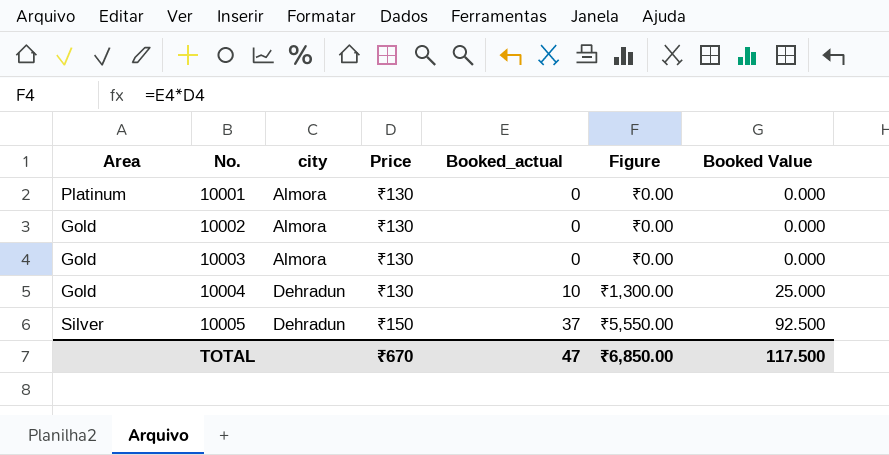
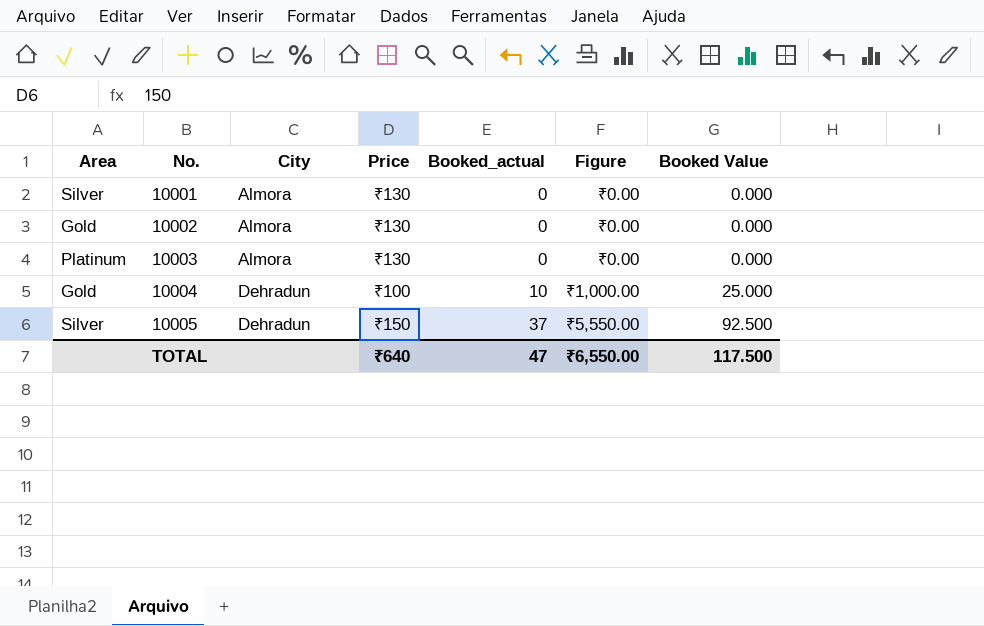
column name: city -> City
10001 | Area: Platinum -> Silver
10003 | Area: Gold -> Platinum
10004 | Price: ₹130 -> ₹100
10004 | Figure: ₹1,300.00 -> ₹1,000.00
TOTAL | Price: ₹670 -> ₹640
TOTAL | Figure: ₹6,850.00 -> ₹6,550.00

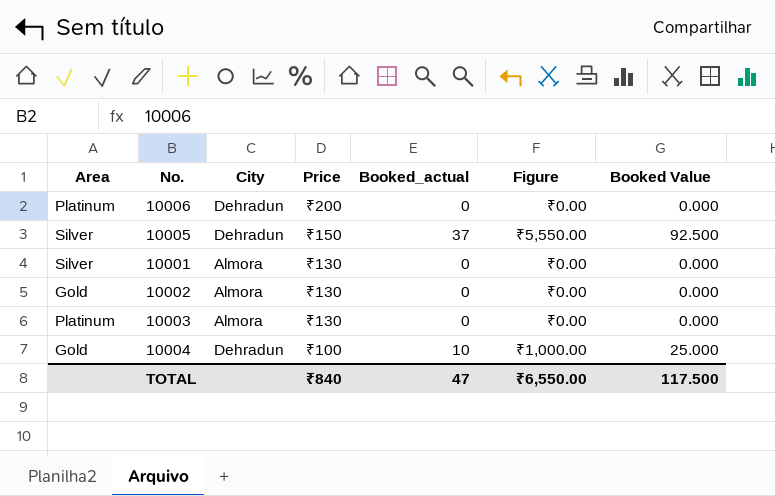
row order: No. ascending -> Price descending
row 10006: none -> Platinum | Dehradun | ₹200 | 0 | ₹0.00 | 0.000
TOTAL | Price: ₹640 -> ₹840

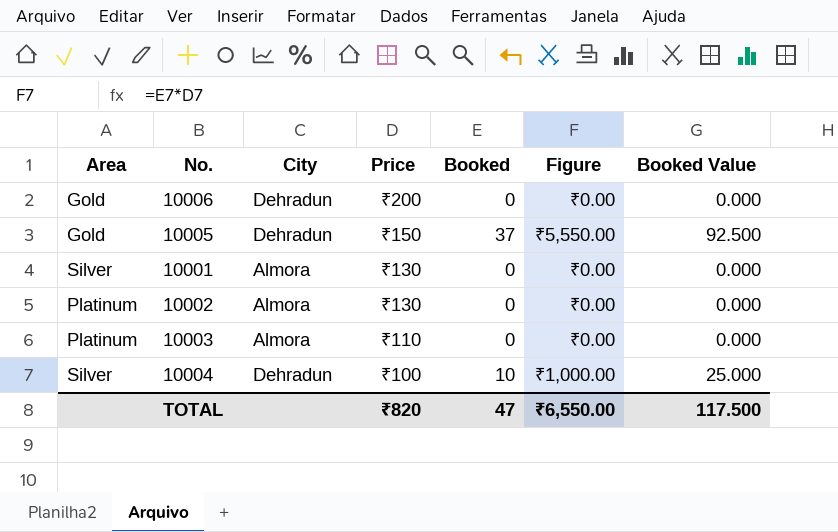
column name: Booked_actual -> Booked
10006 | Area: Platinum -> Gold
10005 | Area: Silver -> Gold
10002 | Area: Gold -> Platinum
10003 | Price: ₹130 -> ₹110
10004 | Area: Gold -> Silver
TOTAL | Price: ₹840 -> ₹820

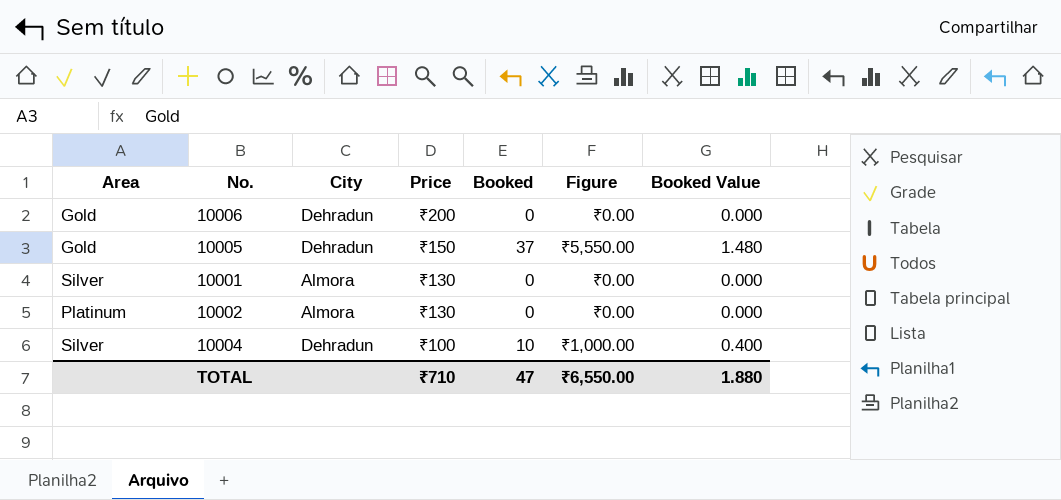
column Booked Value | formula: [Booked] * 2.5 -> [Booked] * 0.04
row 10003: Platinum | Almora | ₹110 | 0 | ₹0.00 | 0.000 -> none
TOTAL | Price: ₹820 -> ₹710
TOTAL | Booked Value: 117.500 -> 1.880

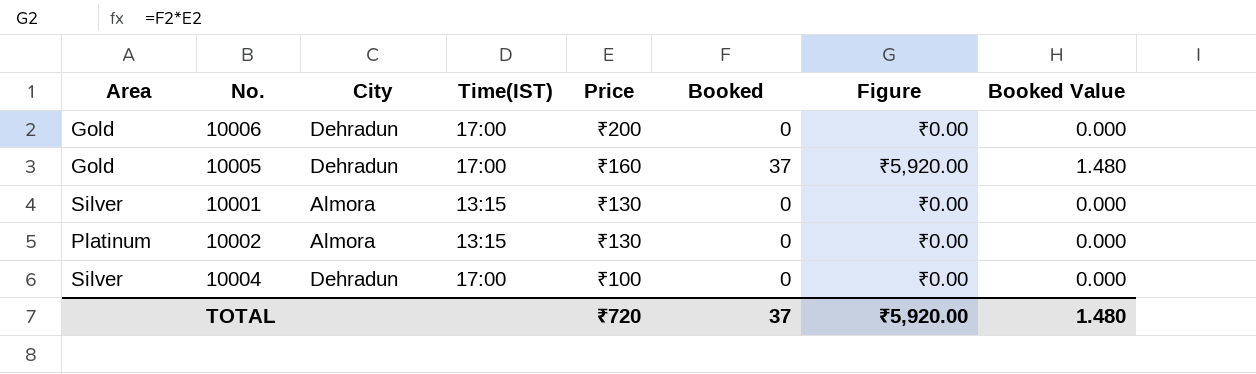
column Time(IST) | position: none -> 4
10005 | Price: ₹150 -> ₹160
10005 | Figure: ₹5,550.00 -> ₹5,920.00
10004 | Booked: 10 -> 0
10004 | Figure: ₹1,000.00 -> ₹0.00
10004 | Booked Value: 0.400 -> 0.000
TOTAL | Price: ₹710 -> ₹720
TOTAL | Booked: 47 -> 37
TOTAL | Figure: ₹6,550.00 -> ₹5,920.00
TOTAL | Booked Value: 1.880 -> 1.480

